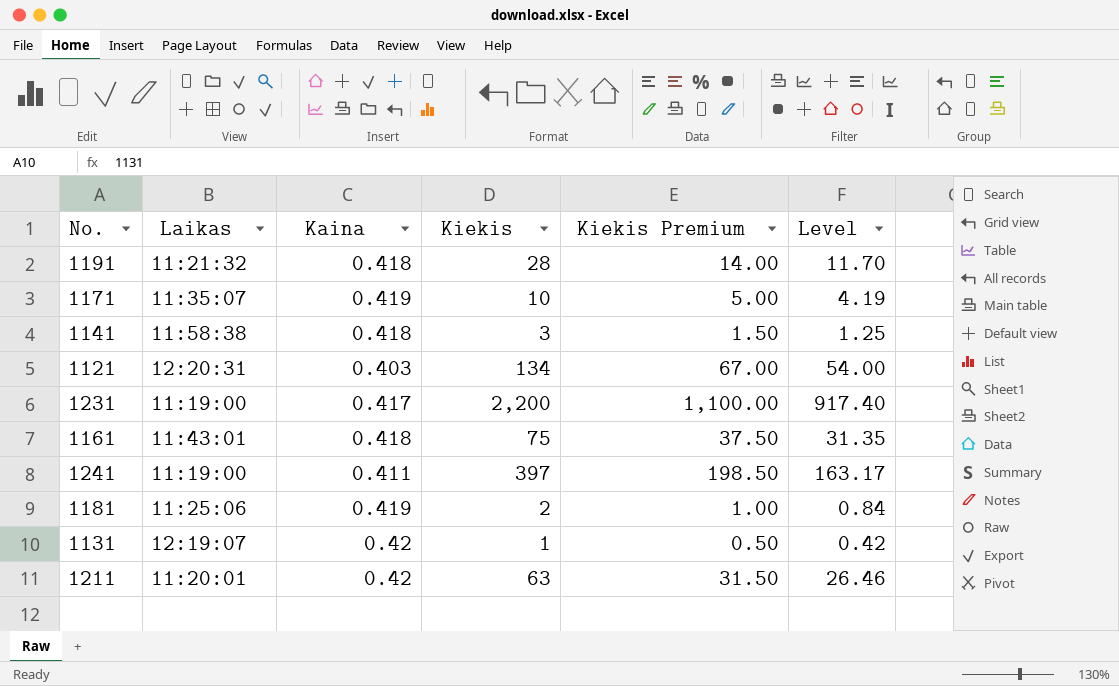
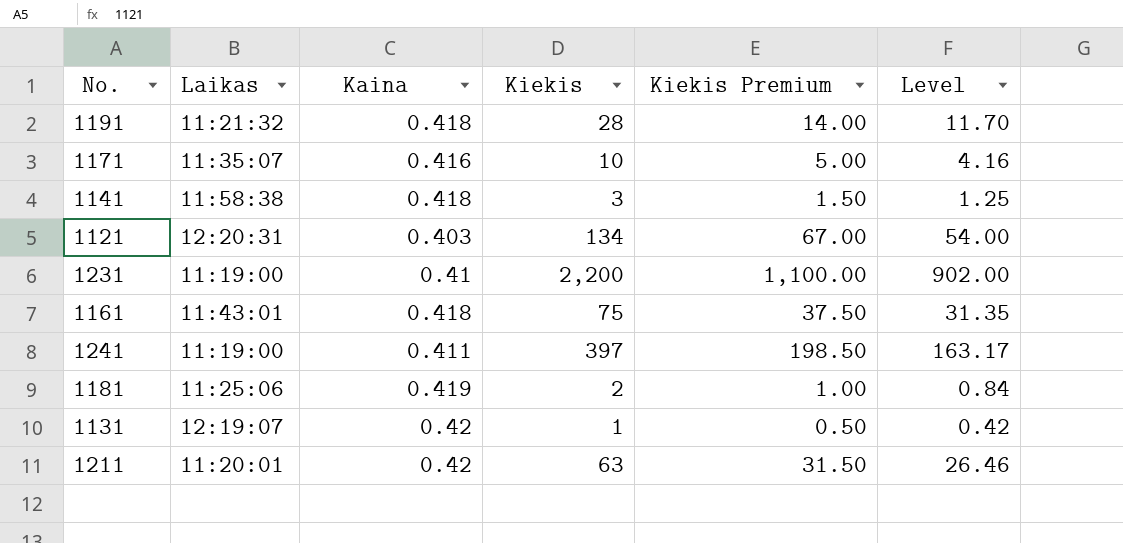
1171 | Kaina: 0.419 -> 0.416
1171 | Level: 4.19 -> 4.16
1231 | Kaina: 0.417 -> 0.41
1231 | Level: 917.40 -> 902.00

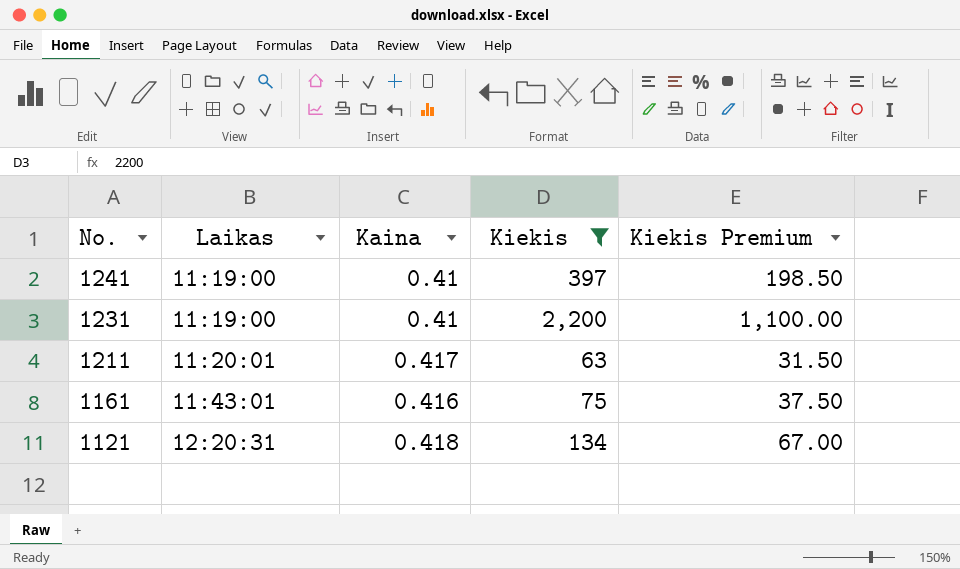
filter: none -> Kiekis >= 63
row order: none -> No. descending
column Level | formula: [Kaina] * [Kiekis] -> none
1241 | Kaina: 0.411 -> 0.41
1211 | Kaina: 0.42 -> 0.417
1161 | Kaina: 0.418 -> 0.416
1121 | Kaina: 0.403 -> 0.418

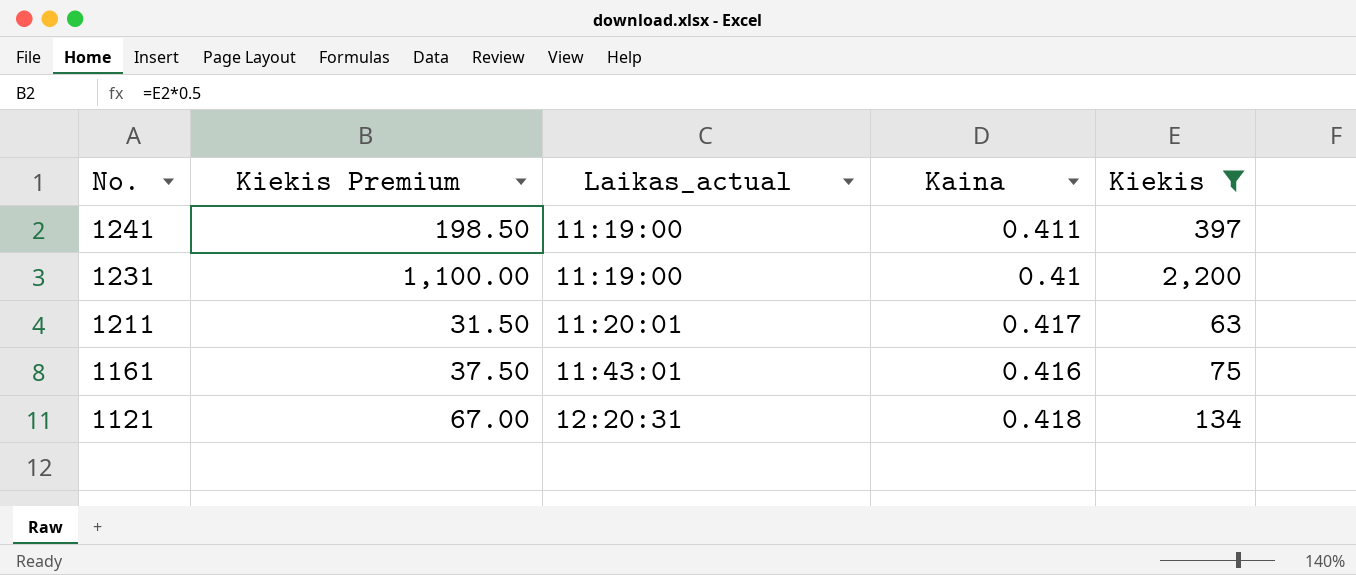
column Kiekis Premium | position: 5 -> 2
column name: Laikas -> Laikas_actual
1241 | Kaina: 0.41 -> 0.411

